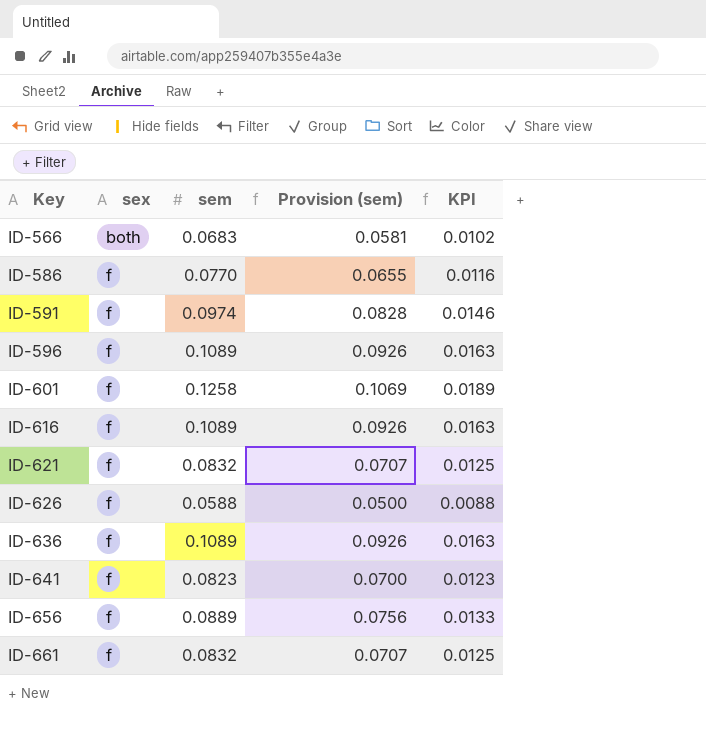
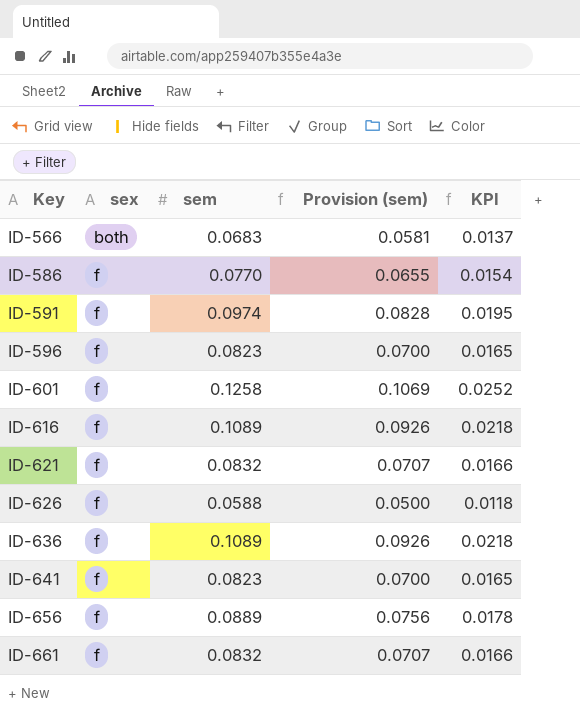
column KPI | formula: [sem] * 0.15 -> [sem] * 0.2
ID-596 | sem: 0.1089 -> 0.0823
ID-596 | Provision (sem): 0.0926 -> 0.0700

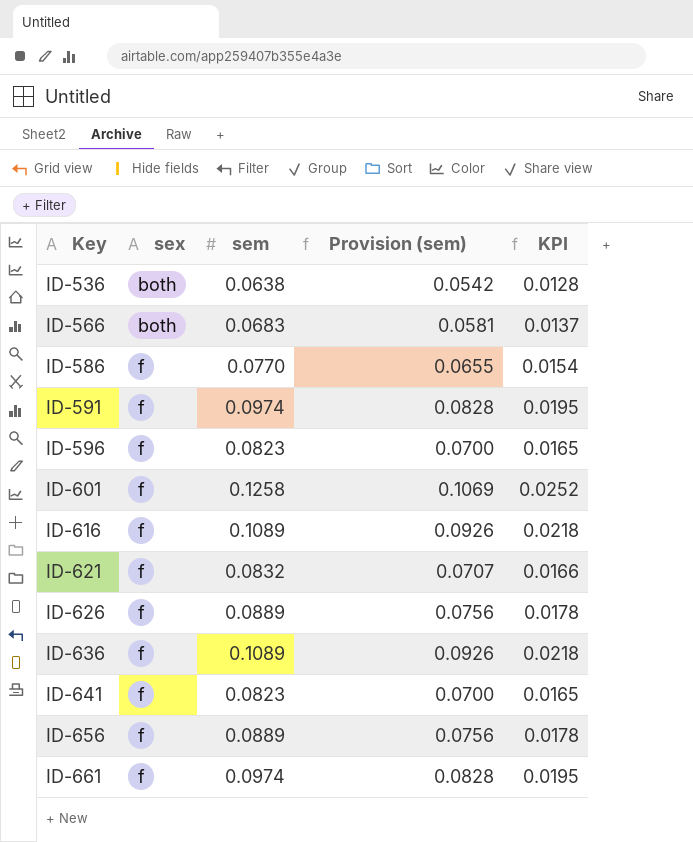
row ID-536: none -> both | 0.0638 | 0.0542 | 0.0128
ID-626 | sem: 0.0588 -> 0.0889
ID-626 | Provision (sem): 0.0500 -> 0.0756
ID-626 | KPI: 0.0118 -> 0.0178
ID-661 | sem: 0.0832 -> 0.0974
ID-661 | Provision (sem): 0.0707 -> 0.0828
ID-661 | KPI: 0.0166 -> 0.0195

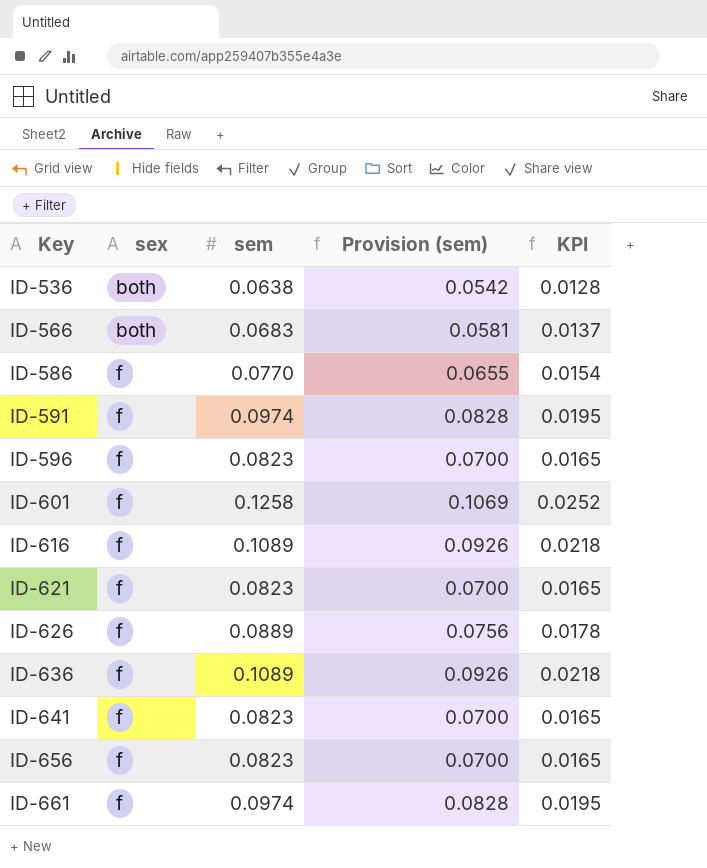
ID-621 | sem: 0.0832 -> 0.0823
ID-621 | Provision (sem): 0.0707 -> 0.0700
ID-621 | KPI: 0.0166 -> 0.0165
ID-656 | sem: 0.0889 -> 0.0823
ID-656 | Provision (sem): 0.0756 -> 0.0700
ID-656 | KPI: 0.0178 -> 0.0165

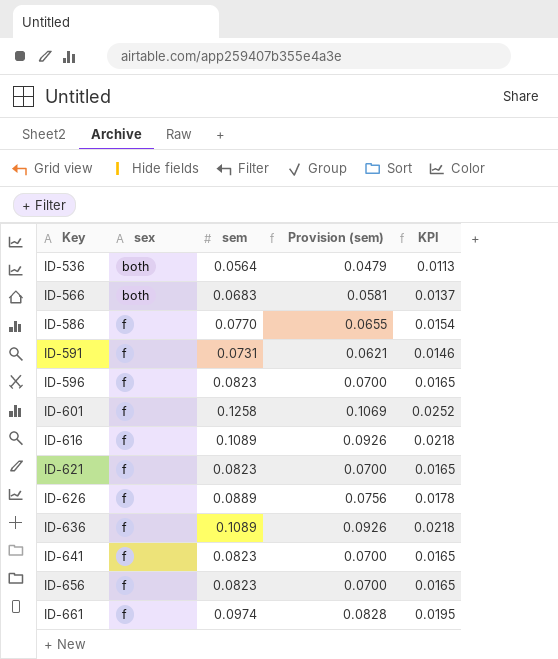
ID-536 | sem: 0.0638 -> 0.0564
ID-536 | Provision (sem): 0.0542 -> 0.0479
ID-536 | KPI: 0.0128 -> 0.0113
ID-591 | sem: 0.0974 -> 0.0731
ID-591 | Provision (sem): 0.0828 -> 0.0621
ID-591 | KPI: 0.0195 -> 0.0146

